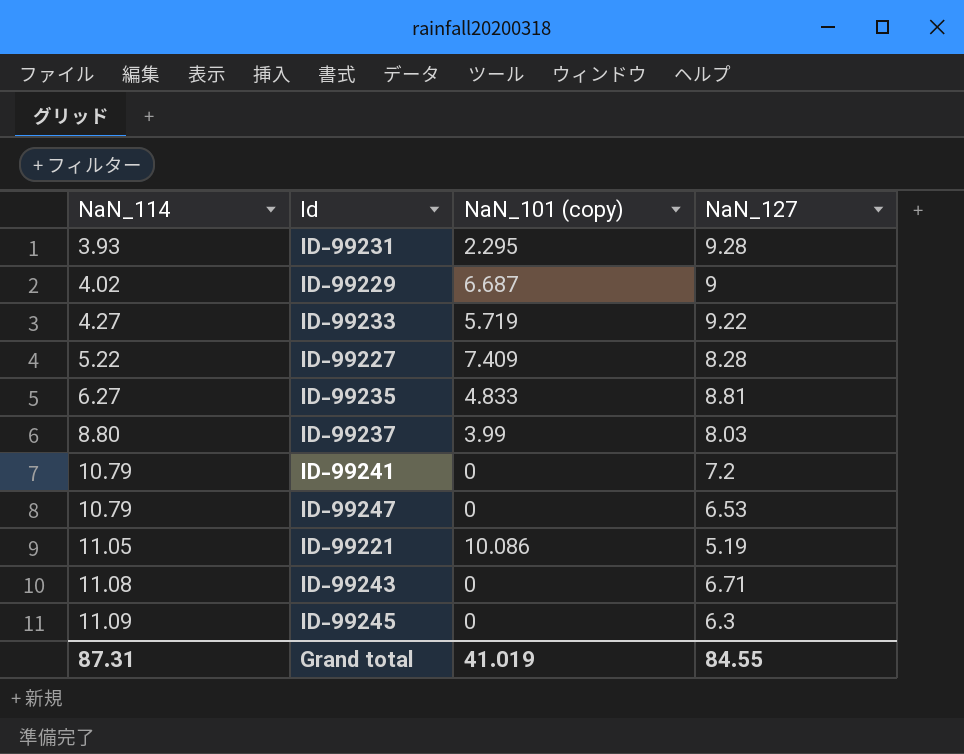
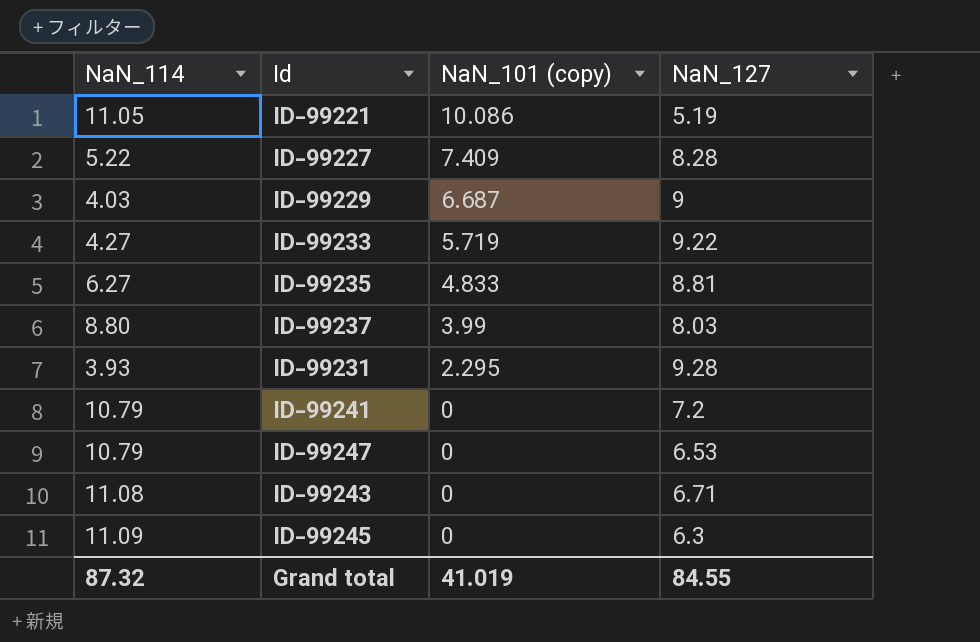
row order: NaN_114 ascending -> NaN_101 (copy) descending
ID-99229 | NaN_114: 4.02 -> 4.03
Grand total | NaN_114: 87.31 -> 87.32

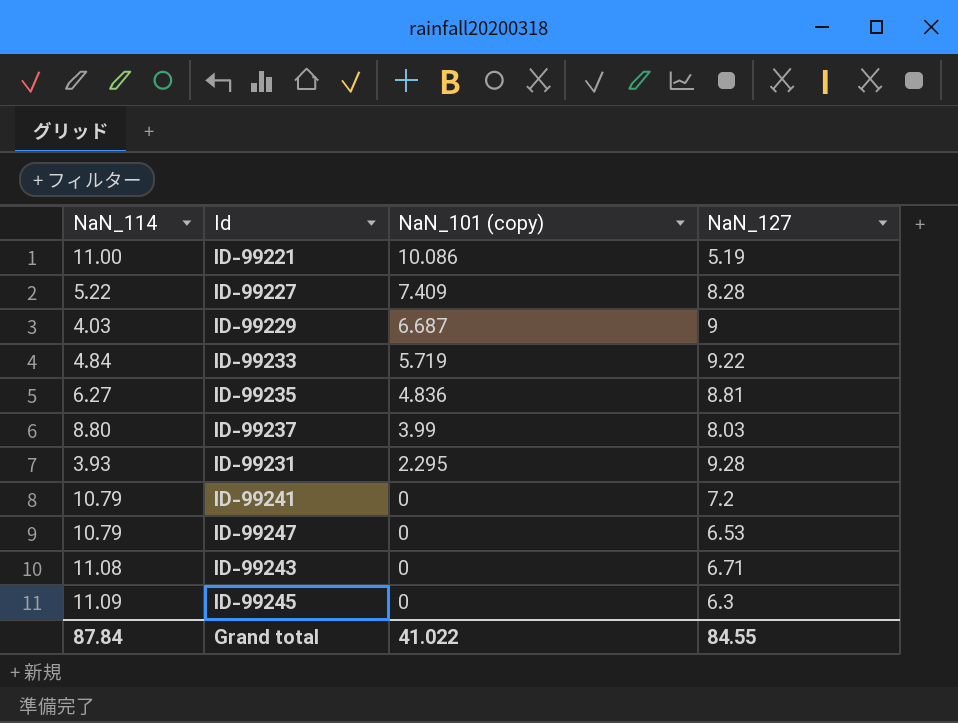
ID-99221 | NaN_114: 11.05 -> 11.00
ID-99233 | NaN_114: 4.27 -> 4.84
ID-99235 | NaN_101 (copy): 4.833 -> 4.836
Grand total | NaN_114: 87.32 -> 87.84
Grand total | NaN_101 (copy): 41.019 -> 41.022

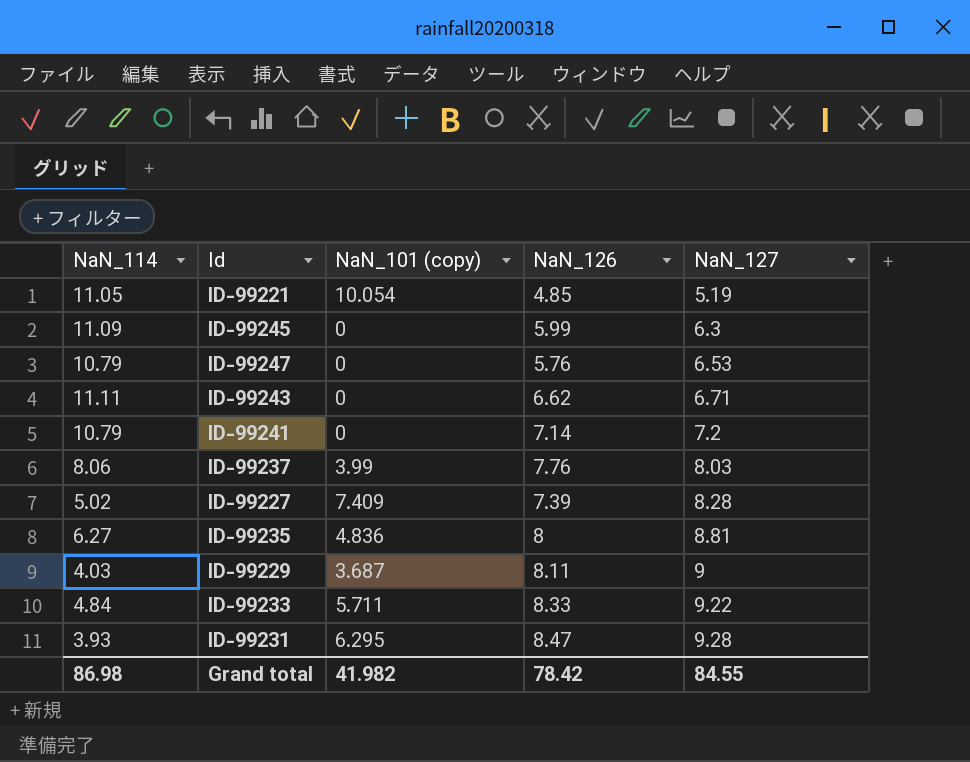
row order: NaN_101 (copy) descending -> NaN_127 ascending
column NaN_126 | position: none -> 4
ID-99221 | NaN_114: 11.00 -> 11.05
ID-99221 | NaN_101 (copy): 10.086 -> 10.054
ID-99243 | NaN_114: 11.08 -> 11.11
ID-99237 | NaN_114: 8.80 -> 8.06
ID-99227 | NaN_114: 5.22 -> 5.02
ID-99229 | NaN_101 (copy): 6.687 -> 3.687
ID-99233 | NaN_101 (copy): 5.719 -> 5.711
ID-99231 | NaN_101 (copy): 2.295 -> 6.295
Grand total | NaN_114: 87.84 -> 86.98
Grand total | NaN_101 (copy): 41.022 -> 41.982

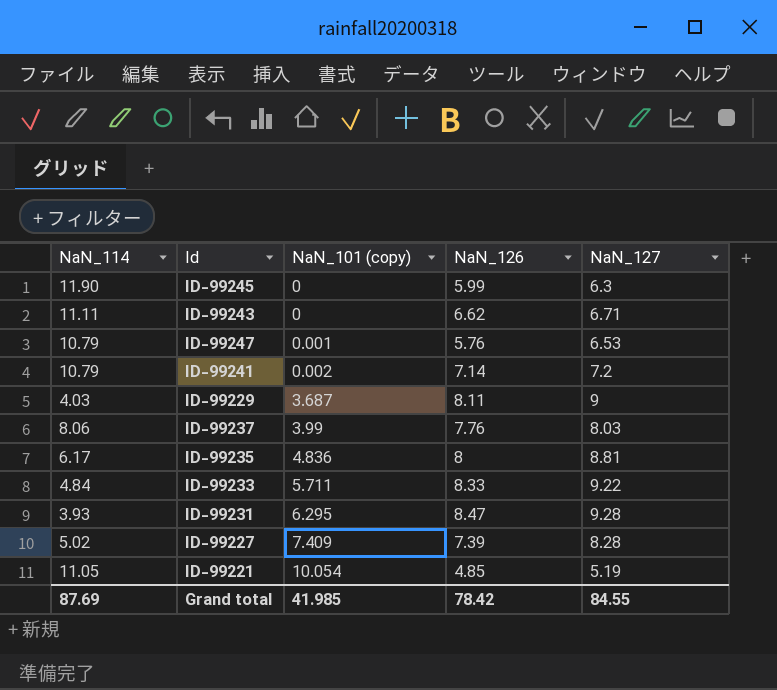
row order: NaN_127 ascending -> NaN_101 (copy) ascending
ID-99245 | NaN_114: 11.09 -> 11.90
ID-99247 | NaN_101 (copy): 0 -> 0.001
ID-99241 | NaN_101 (copy): 0 -> 0.002
ID-99235 | NaN_114: 6.27 -> 6.17
Grand total | NaN_114: 86.98 -> 87.69
Grand total | NaN_101 (copy): 41.982 -> 41.985

